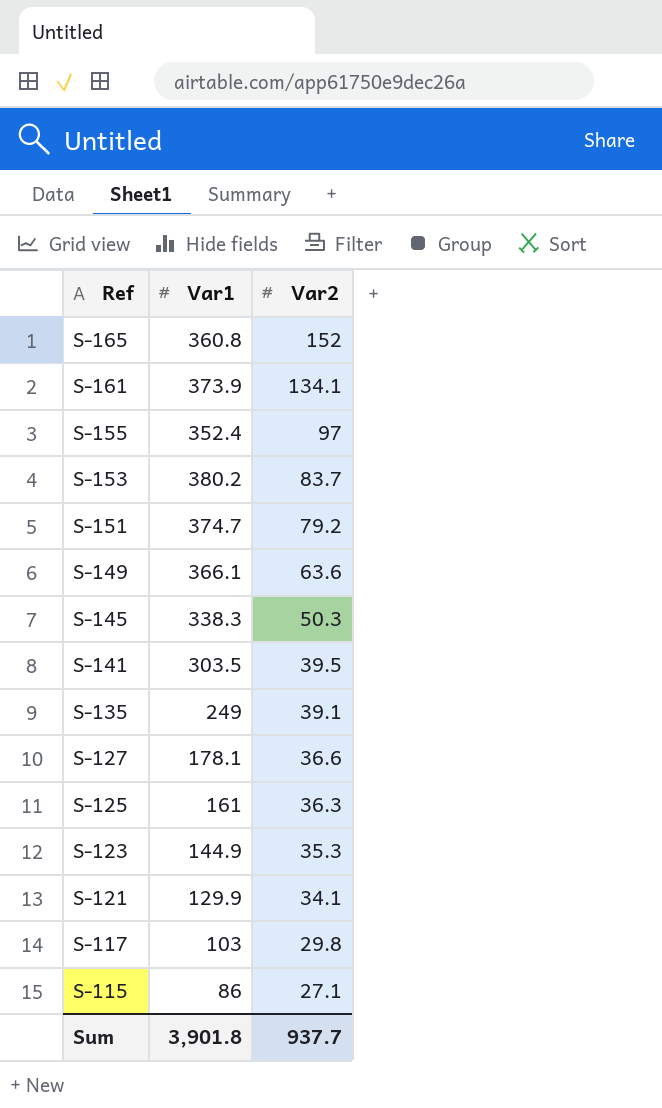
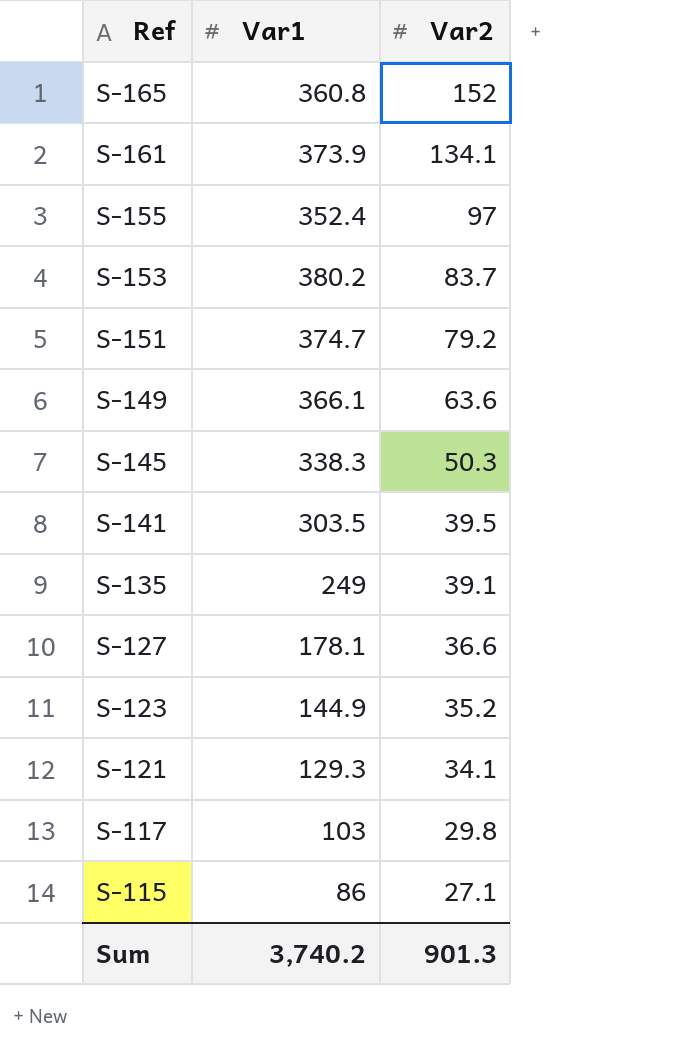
row S-125: 161 | 36.3 -> none
S-123 | Var2: 35.3 -> 35.2
S-121 | Var1: 129.9 -> 129.3
Sum | Var1: 3,901.8 -> 3,740.2
Sum | Var2: 937.7 -> 901.3

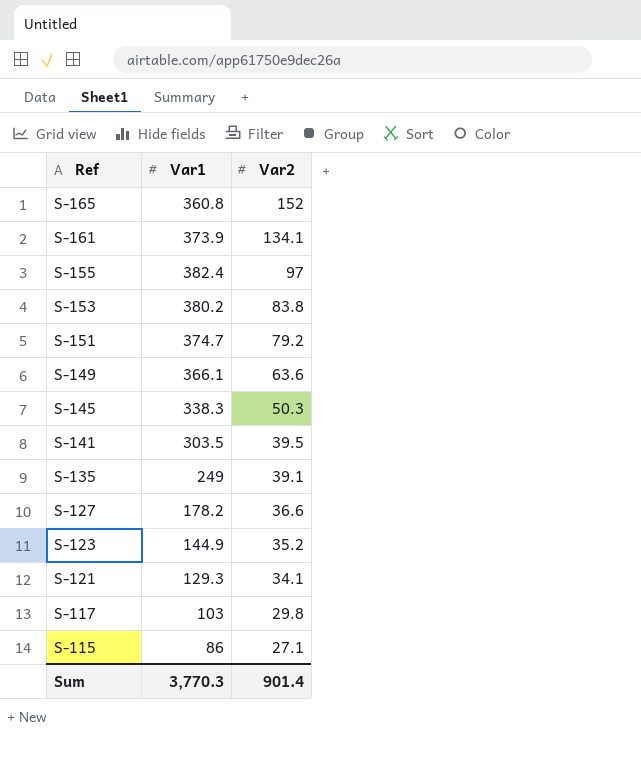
S-155 | Var1: 352.4 -> 382.4
S-153 | Var2: 83.7 -> 83.8
S-127 | Var1: 178.1 -> 178.2
Sum | Var1: 3,740.2 -> 3,770.3
Sum | Var2: 901.3 -> 901.4

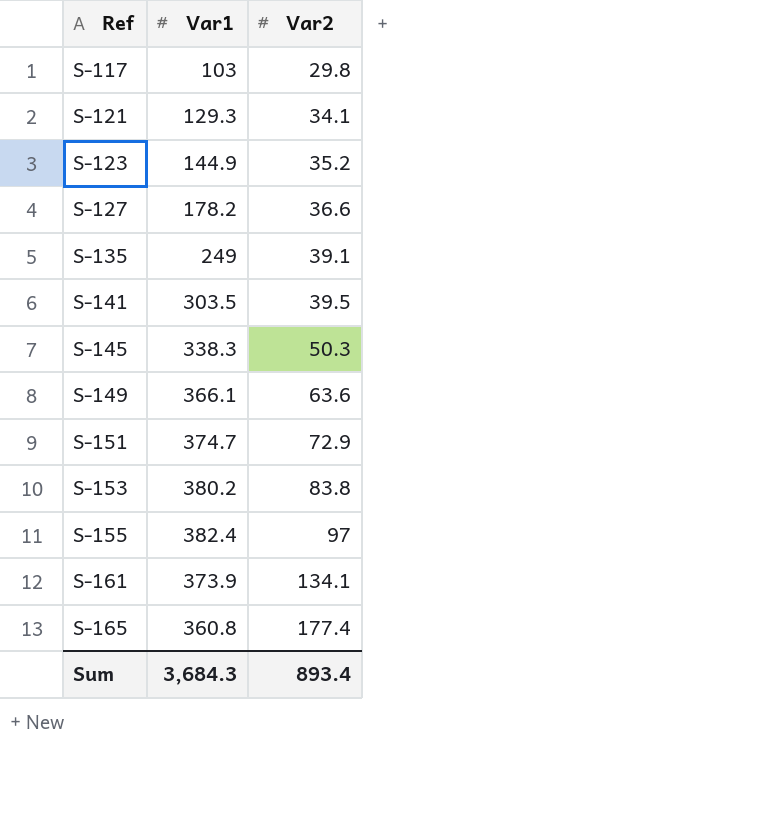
row order: Ref descending -> Ref ascending
row S-115: 86 | 27.1 -> none
S-151 | Var2: 79.2 -> 72.9
S-165 | Var2: 152 -> 177.4
Sum | Var1: 3,770.3 -> 3,684.3
Sum | Var2: 901.4 -> 893.4

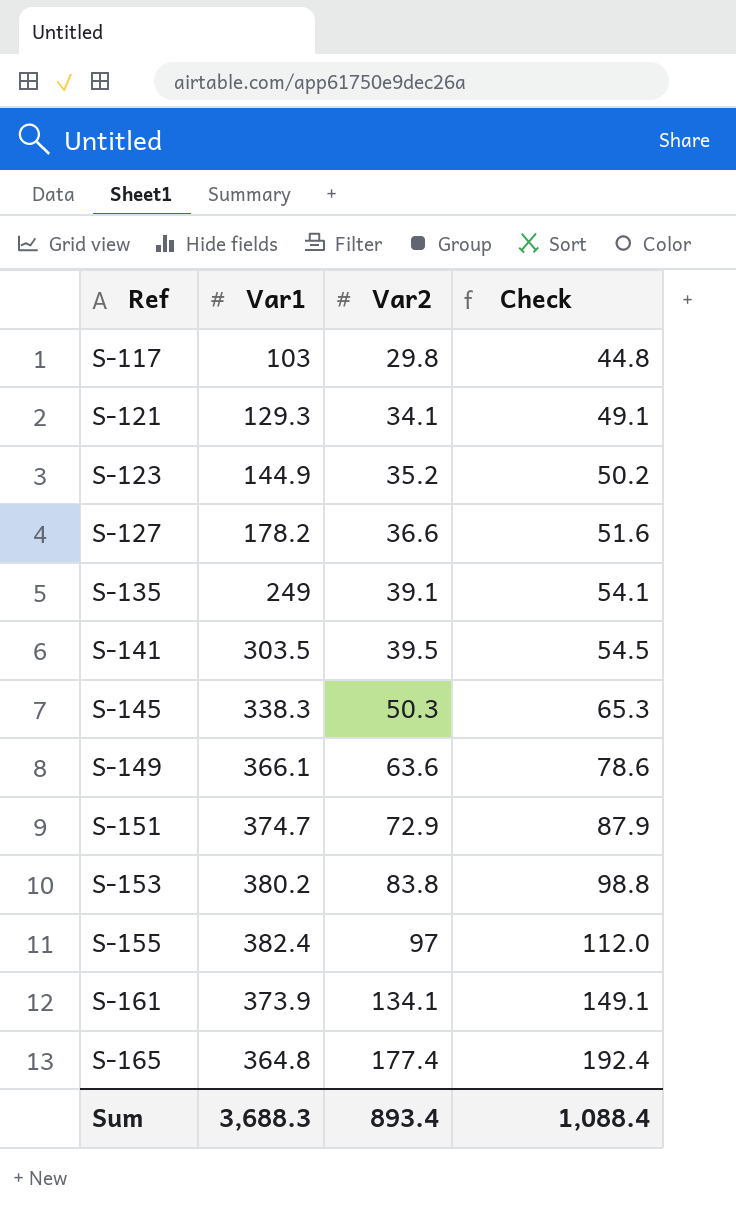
column Check | formula: none -> [Var2] + 15
S-165 | Var1: 360.8 -> 364.8
Sum | Var1: 3,684.3 -> 3,688.3

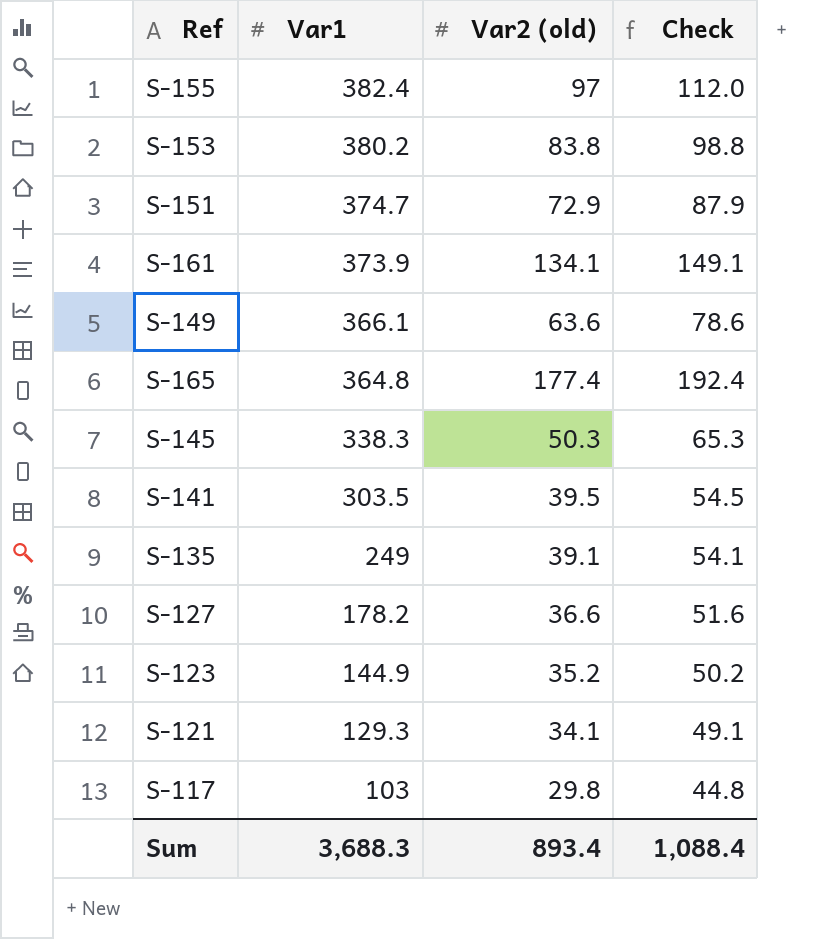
row order: Ref ascending -> Var1 descending
column name: Var2 -> Var2 (old)

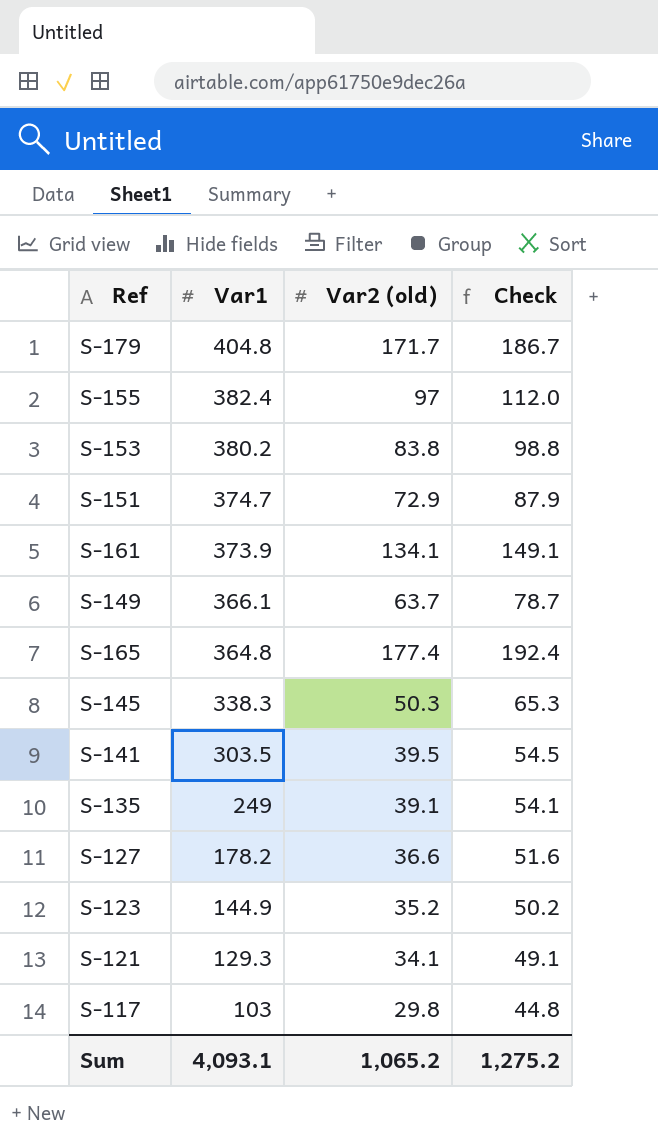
row S-179: none -> 404.8 | 171.7 | 186.7
S-149 | Var2 (old): 63.6 -> 63.7
S-149 | Check: 78.6 -> 78.7
Sum | Var1: 3,688.3 -> 4,093.1
Sum | Var2 (old): 893.4 -> 1,065.2
Sum | Check: 1,088.4 -> 1,275.2

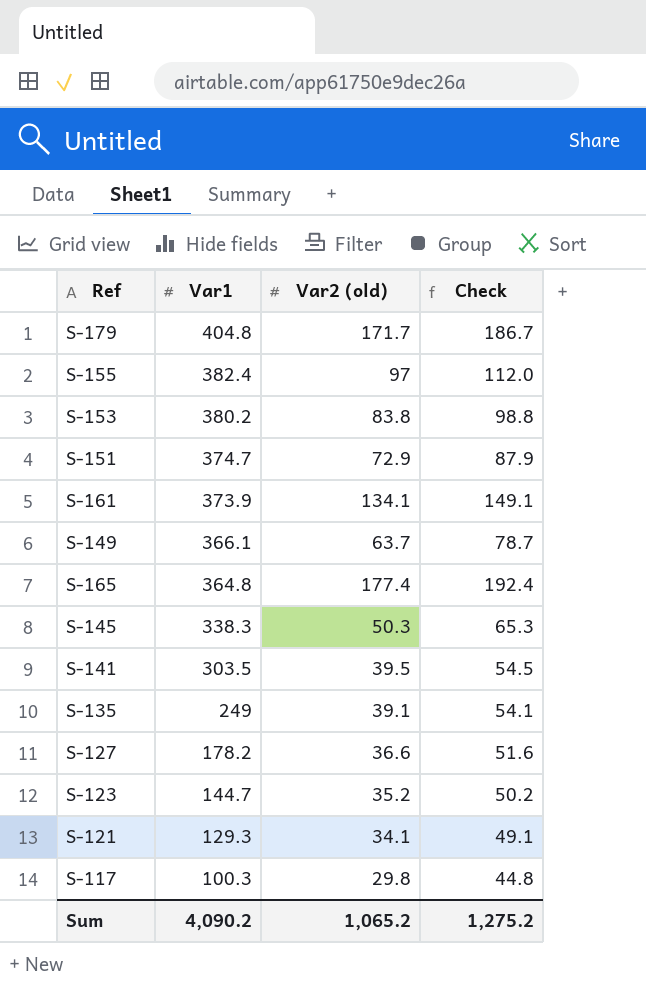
S-123 | Var1: 144.9 -> 144.7
S-117 | Var1: 103 -> 100.3
Sum | Var1: 4,093.1 -> 4,090.2

